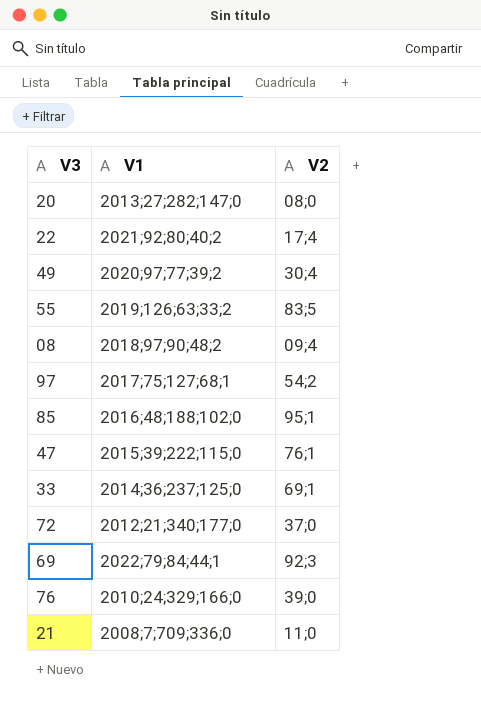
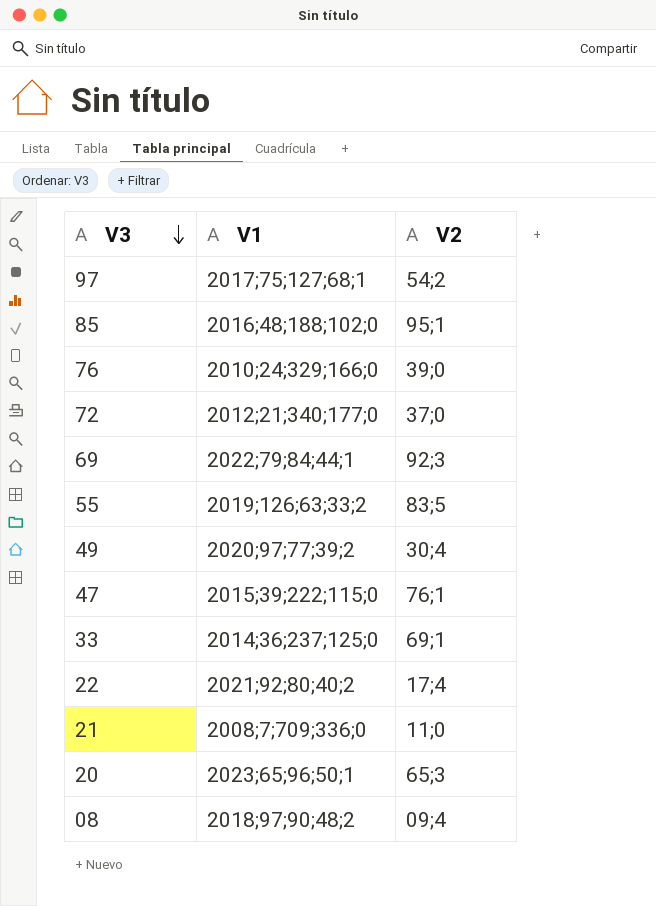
row order: none -> V3 descending
20 | V1: 2013;27;282;147;0 -> 2023;65;96;50;1
20 | V2: 08;0 -> 65;3

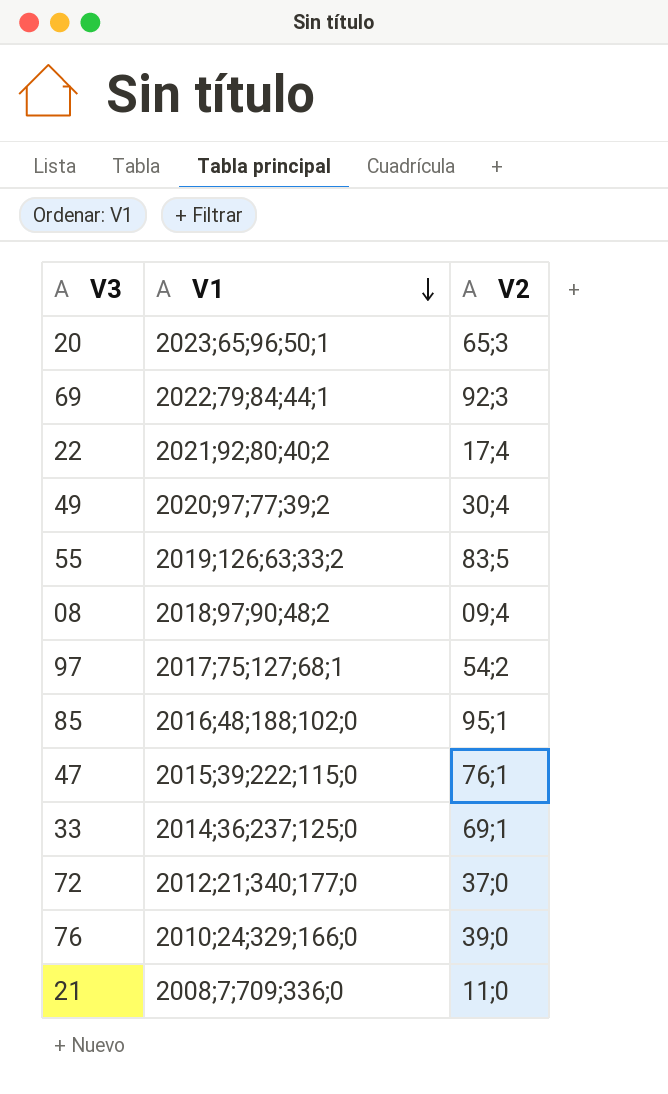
row order: V3 descending -> V1 descending

